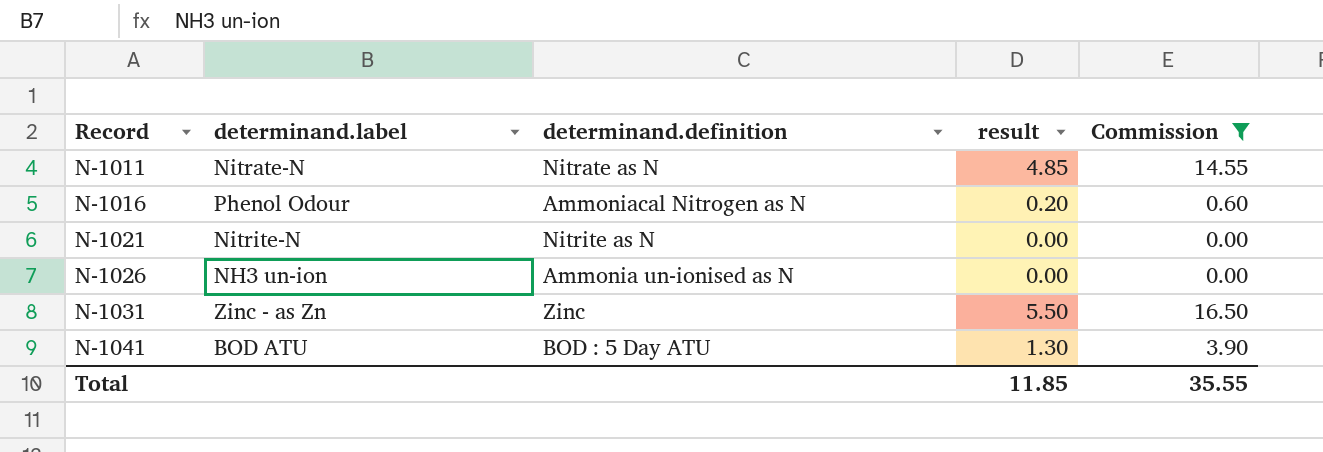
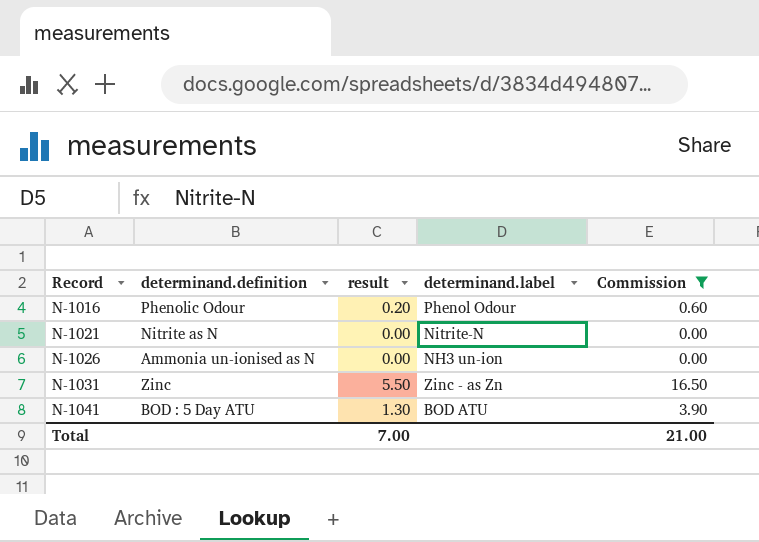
column determinand.label | position: 2 -> 4
row N-1011: Nitrate-N | Nitrate as N | 4.85 | 14.55 -> none
N-1016 | determinand.definition: Ammoniacal Nitrogen as N -> Phenolic Odour
Total | result: 11.85 -> 7.00
Total | Commission: 35.55 -> 21.00

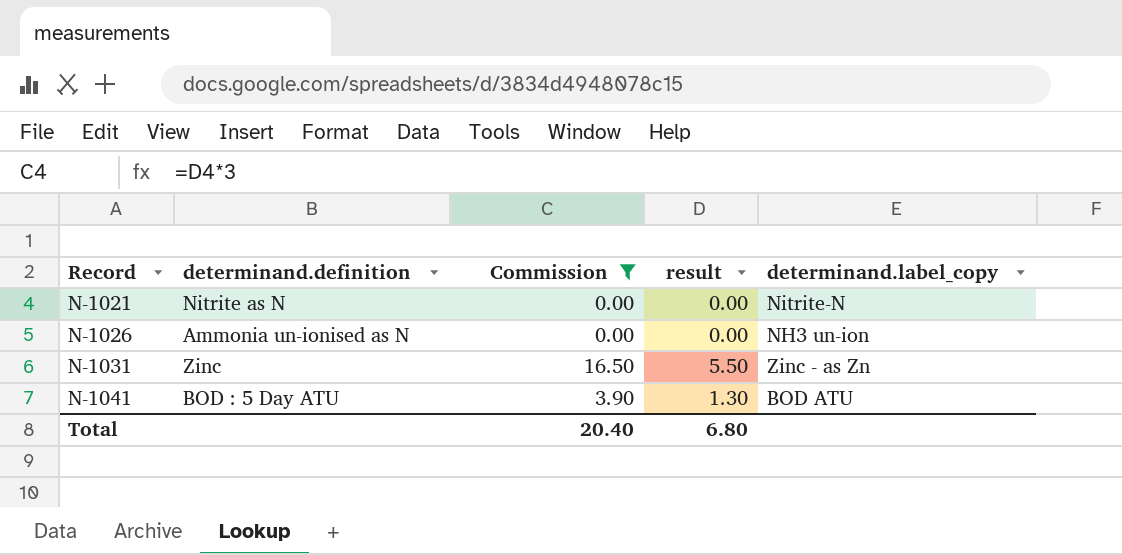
column Commission | position: 5 -> 3
column name: determinand.label -> determinand.label_copy
row N-1016: Phenolic Odour | 0.20 | Phenol Odour | 0.60 -> none
Total | Commission: 21.00 -> 20.40
Total | result: 7.00 -> 6.80

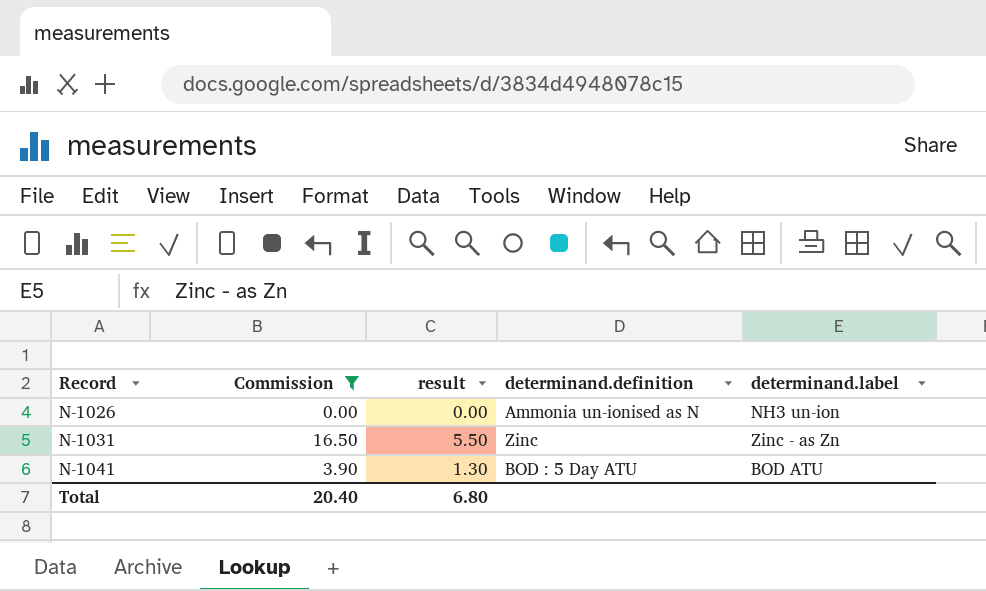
column determinand.definition | position: 2 -> 4
column name: determinand.label_copy -> determinand.label
row N-1021: Nitrite as N | 0.00 | 0.00 | Nitrite-N -> none

